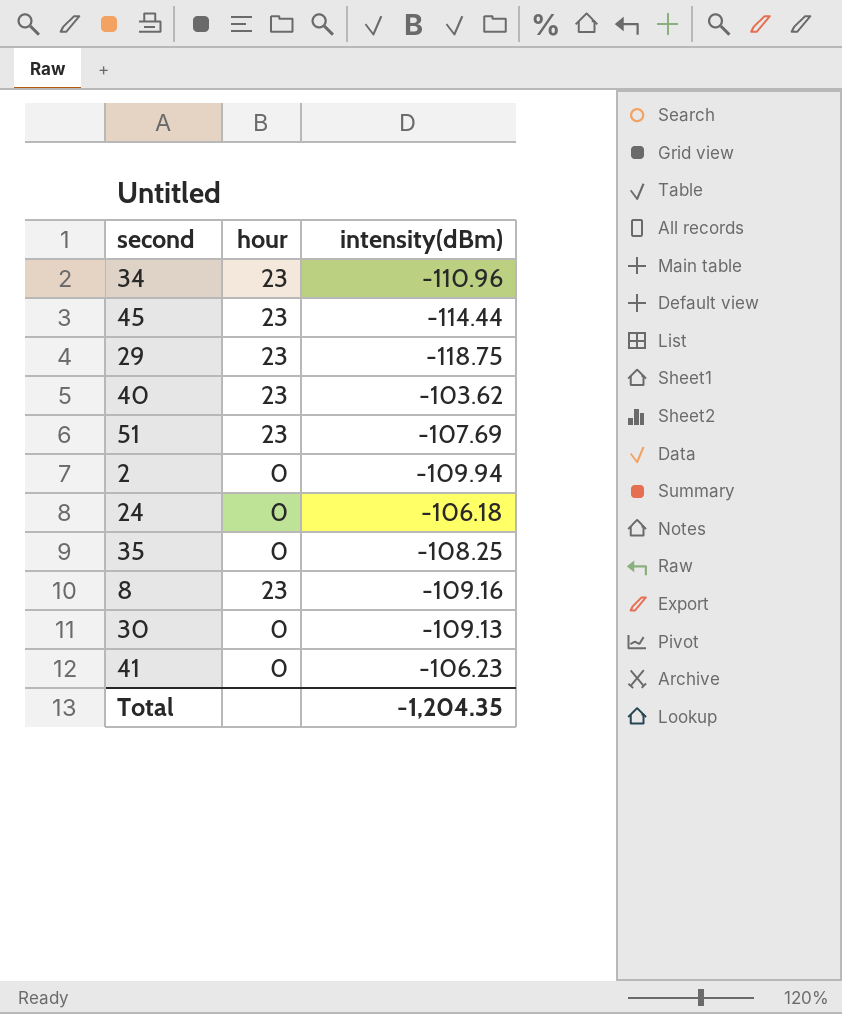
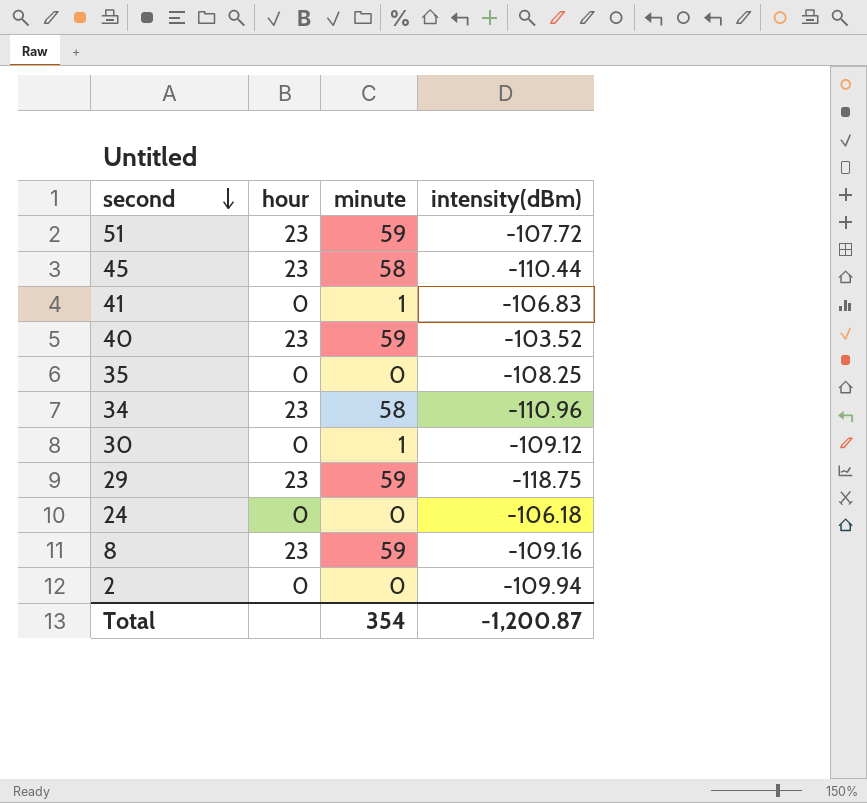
row order: none -> second descending
column minute | position: none -> 3
51 | intensity(dBm): -107.69 -> -107.72
45 | intensity(dBm): -114.44 -> -110.44
41 | intensity(dBm): -106.23 -> -106.83
40 | intensity(dBm): -103.62 -> -103.52
30 | intensity(dBm): -109.13 -> -109.12
Total | intensity(dBm): -1,204.35 -> -1,200.87

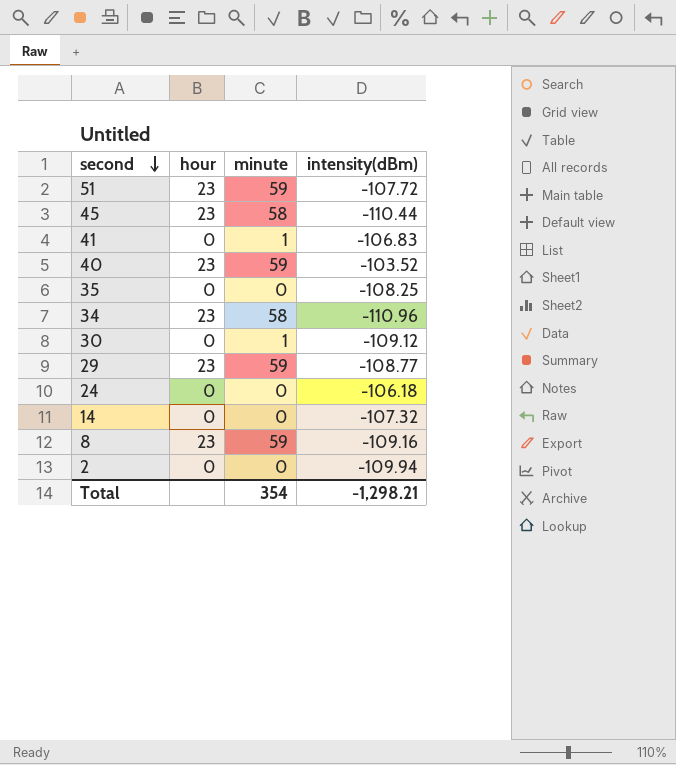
29 | intensity(dBm): -118.75 -> -108.77
row 14: none -> 0 | 0 | -107.32
Total | intensity(dBm): -1,200.87 -> -1,298.21

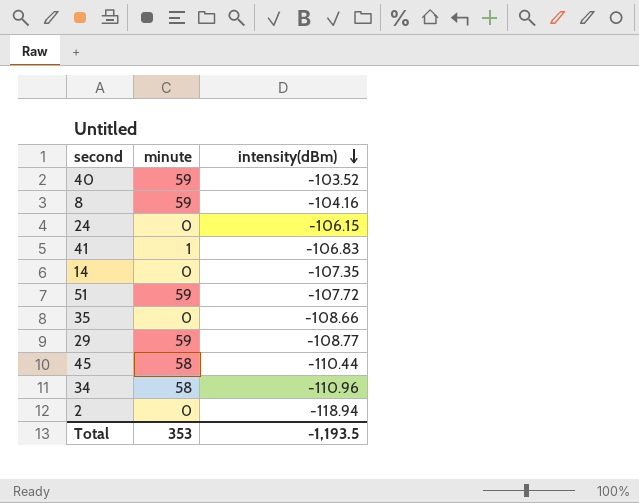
row order: second descending -> intensity(dBm) descending
column hour | position: 2 -> none
row 30: 0 | 1 | -109.12 -> none
8 | intensity(dBm): -109.16 -> -104.16
24 | intensity(dBm): -106.18 -> -106.15
14 | intensity(dBm): -107.32 -> -107.35
35 | intensity(dBm): -108.25 -> -108.66
2 | intensity(dBm): -109.94 -> -118.94
Total | minute: 354 -> 353
Total | intensity(dBm): -1,298.21 -> -1,193.5

